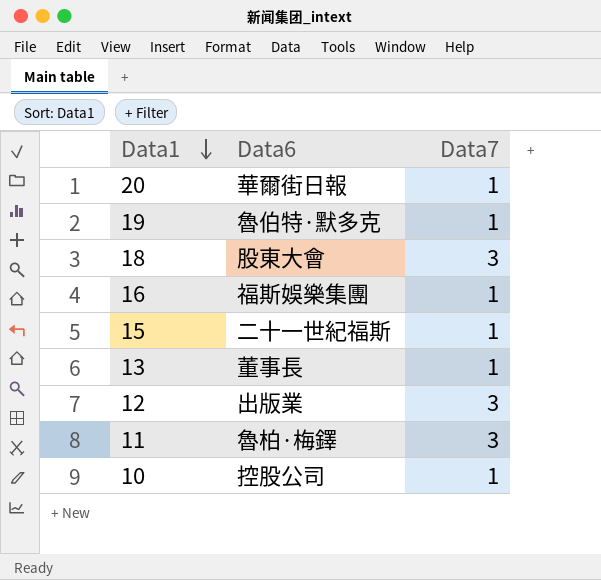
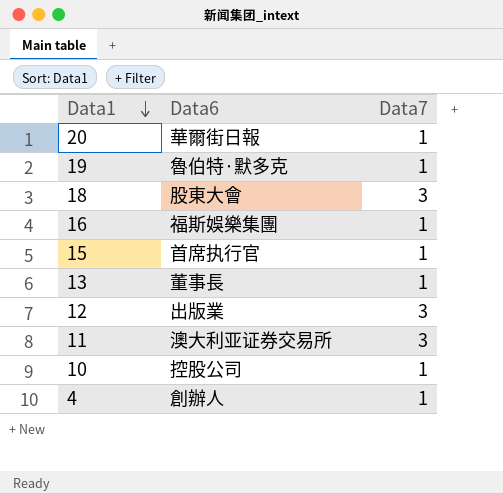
15 | Data6: 二十一世紀福斯 -> 首席执行官
11 | Data6: 魯柏·梅鐸 -> 澳大利亚证券交易所
row 4: none -> 創辦人 | 1

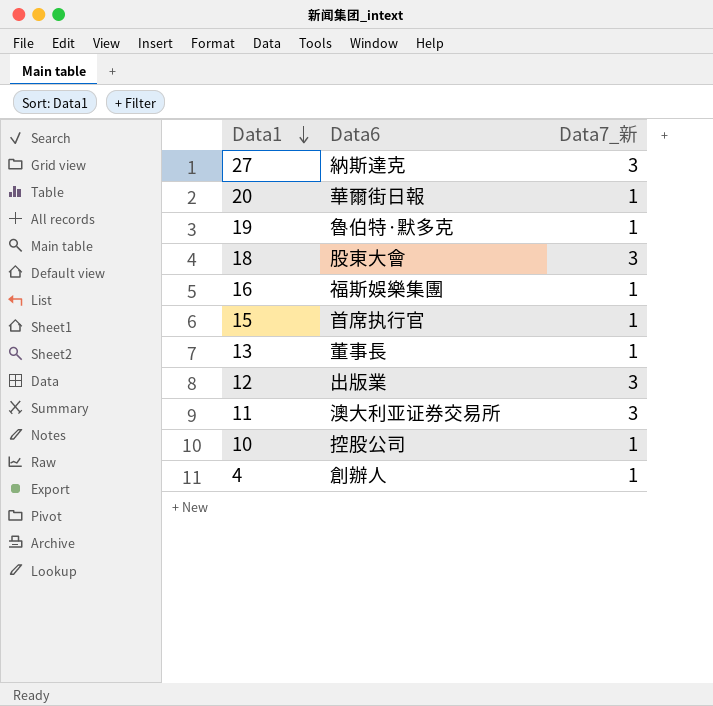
column name: Data7 -> Data7_新
row 27: none -> 納斯達克 | 3

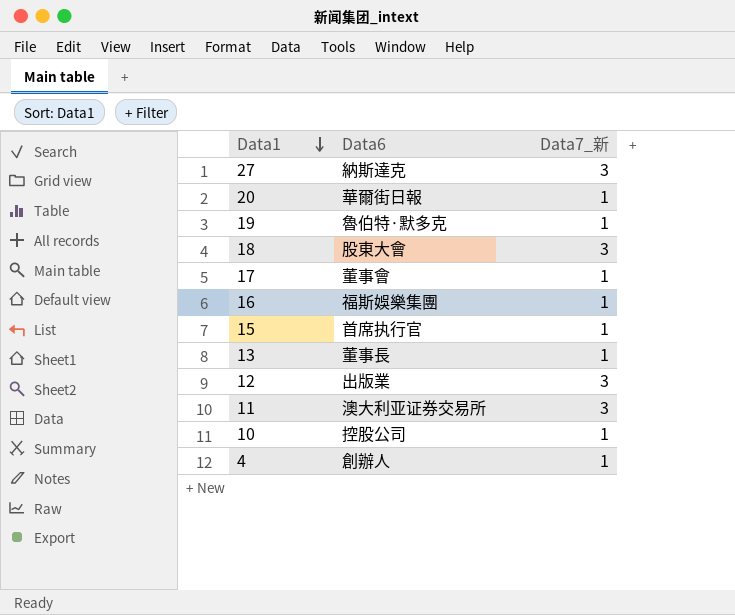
row 17: none -> 董事會 | 1

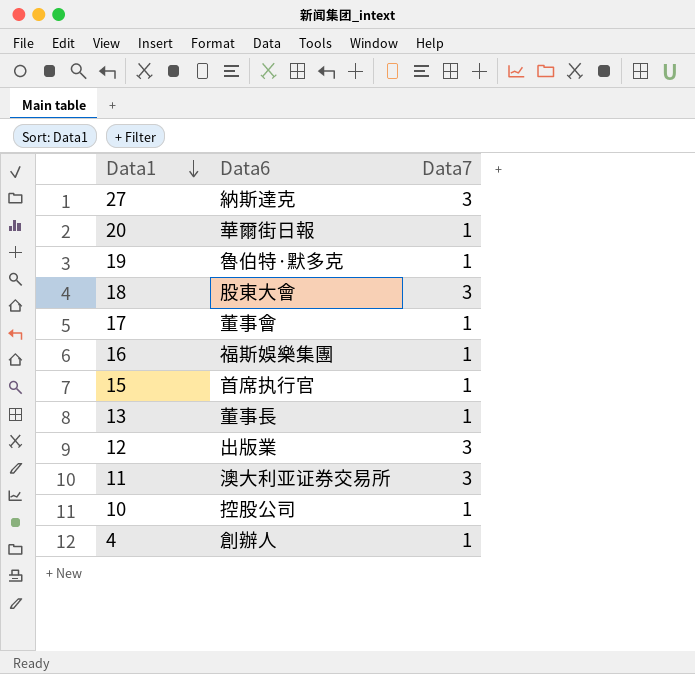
column name: Data7_新 -> Data7

